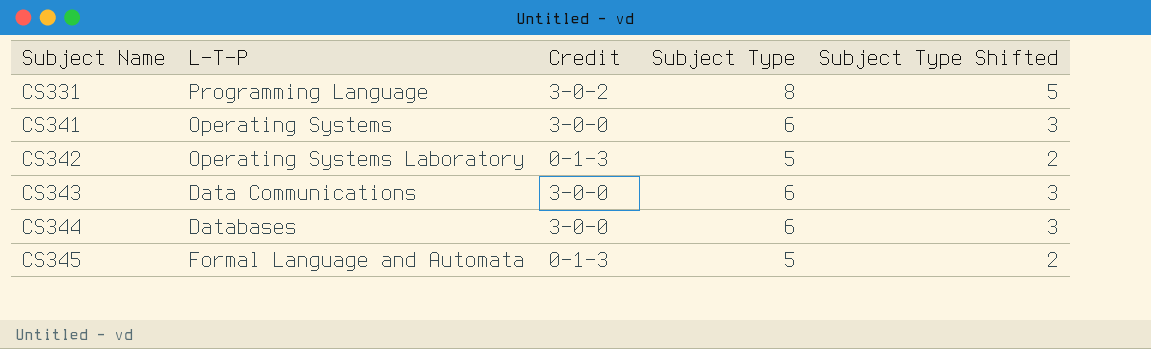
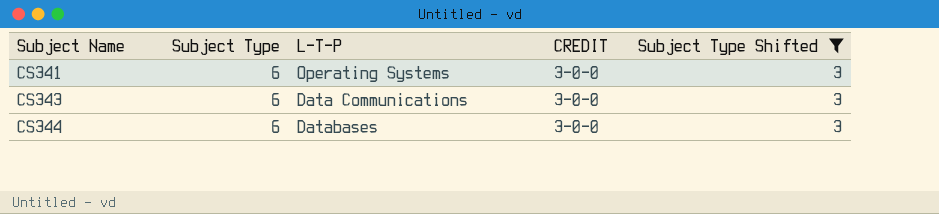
filter: none -> Subject Type Shifted = 3
column Subject Type | position: 4 -> 2
column name: Credit -> CREDIT

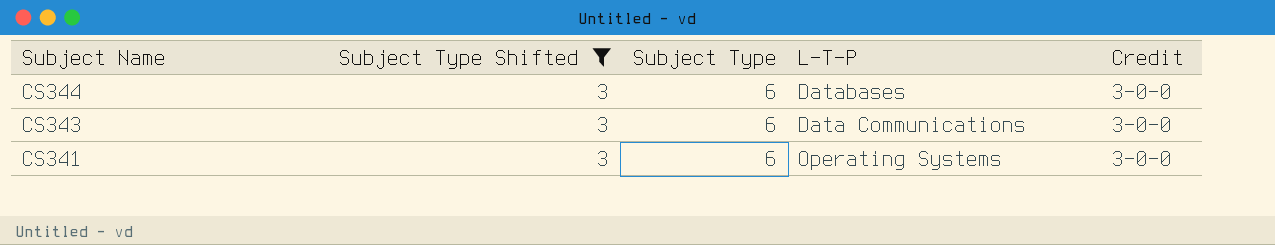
row order: Subject Name ascending -> Subject Name descending
column Subject Type Shifted | position: 5 -> 2
column name: CREDIT -> Credit

